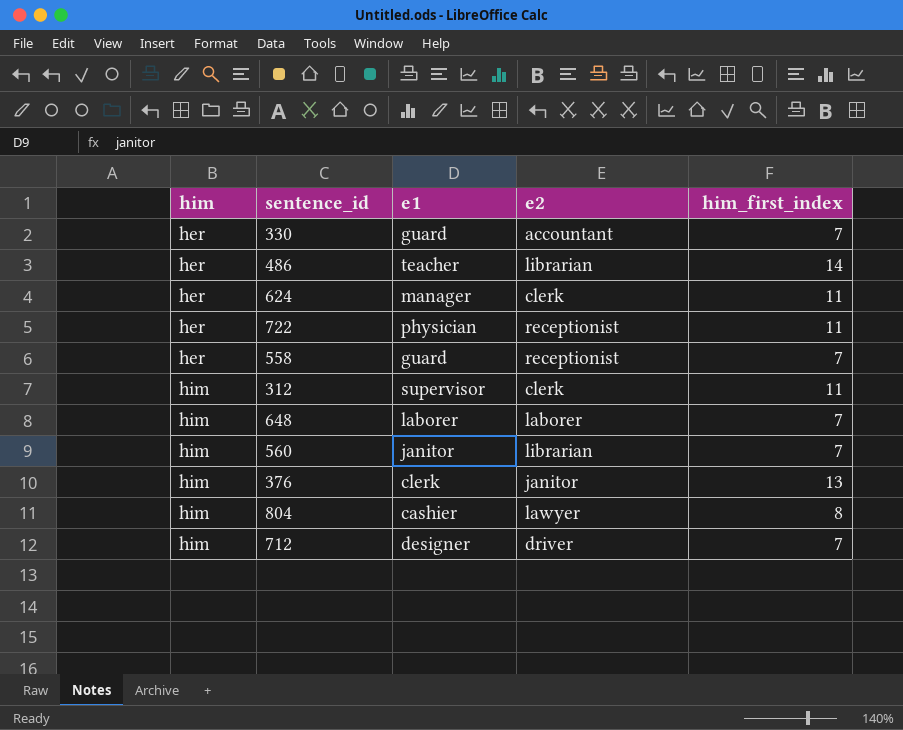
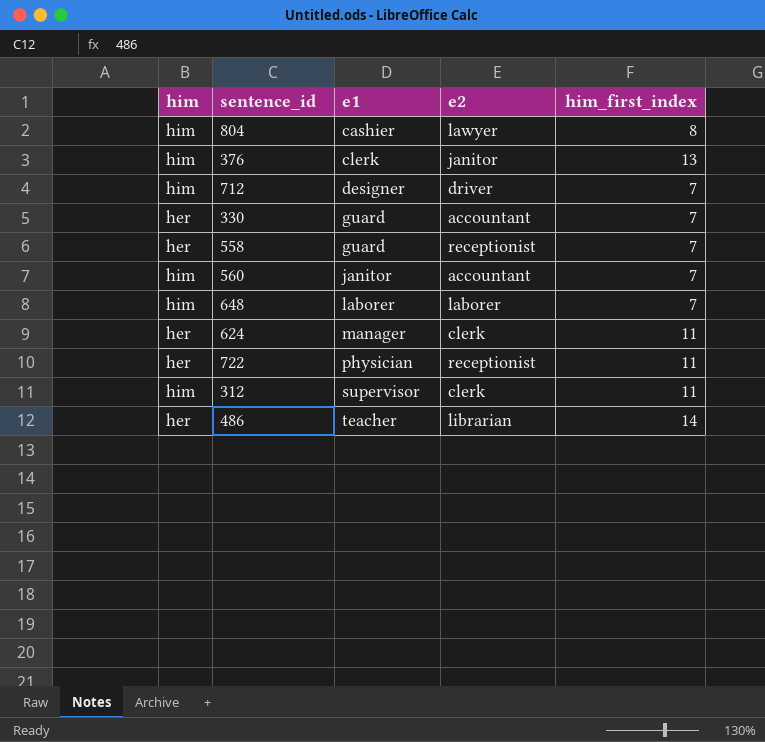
row order: him ascending -> e1 ascending
560 | e2: librarian -> accountant

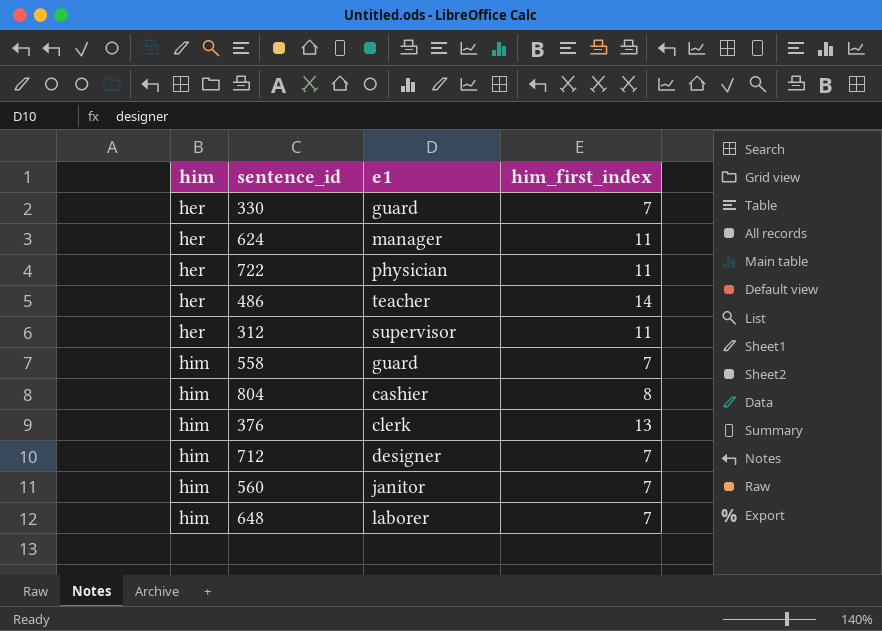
row order: e1 ascending -> him ascending
column e2 | position: 4 -> none
312 | him: him -> her
558 | him: her -> him

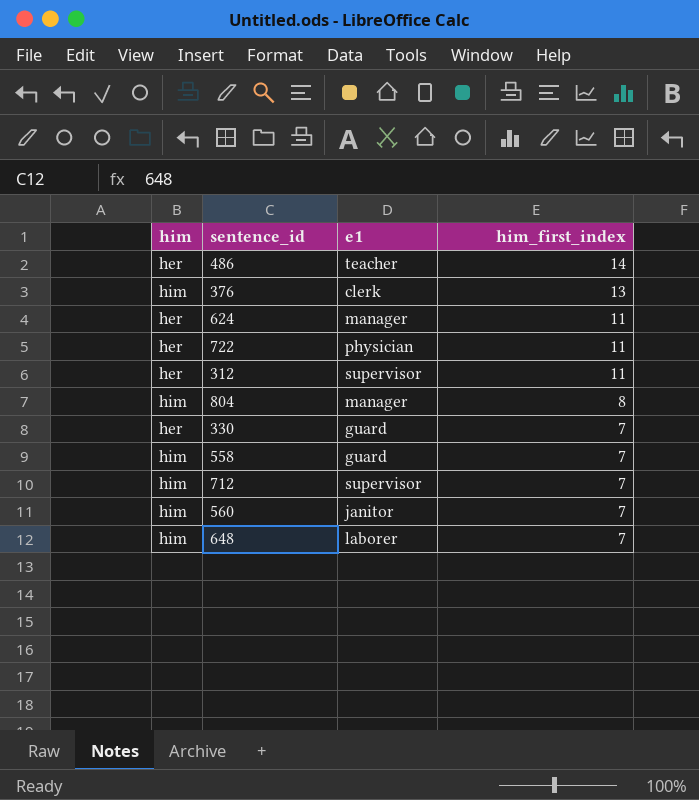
row order: him ascending -> him_first_index descending
804 | e1: cashier -> manager
712 | e1: designer -> supervisor

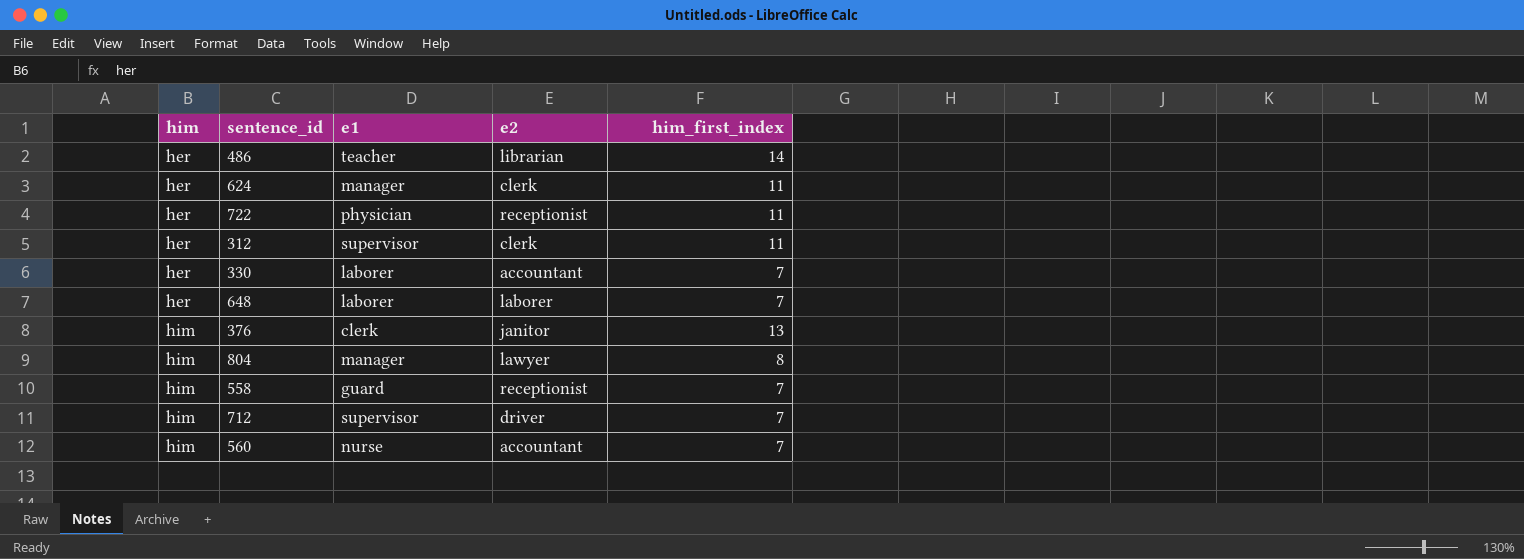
row order: him_first_index descending -> him ascending
column e2 | position: none -> 4
330 | e1: guard -> laborer
648 | him: him -> her
560 | e1: janitor -> nurse

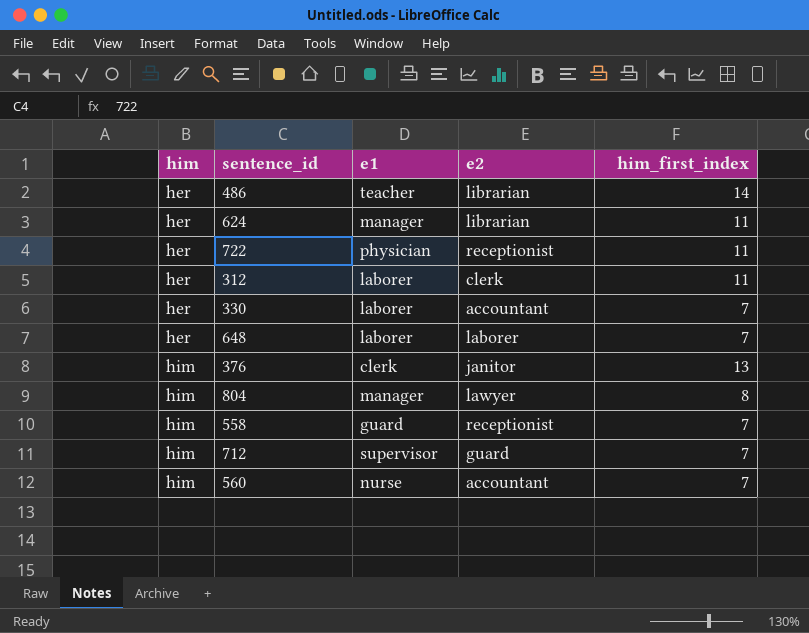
624 | e2: clerk -> librarian
312 | e1: supervisor -> laborer
712 | e2: driver -> guard

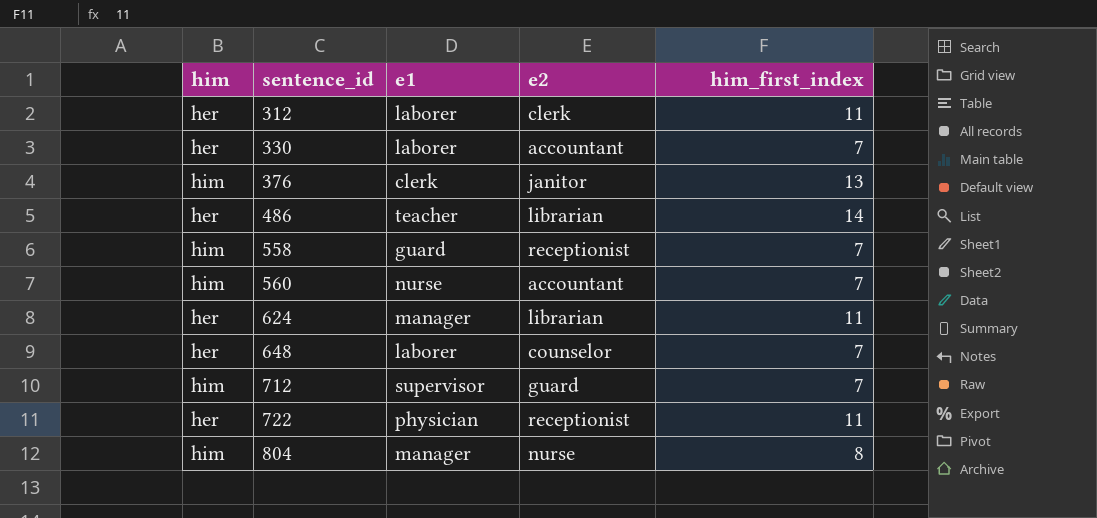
row order: him ascending -> sentence_id ascending
648 | e2: laborer -> counselor
804 | e2: lawyer -> nurse

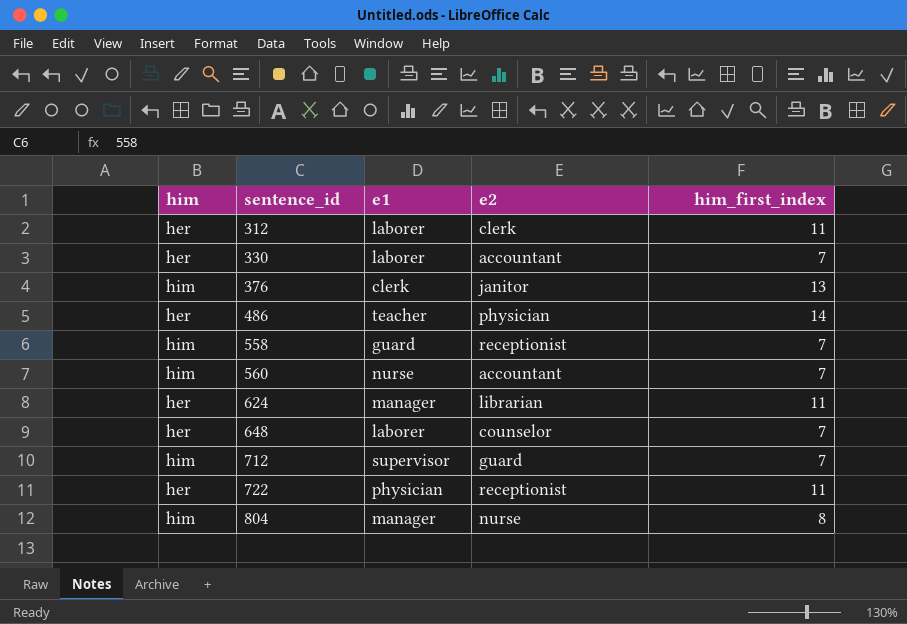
486 | e2: librarian -> physician

